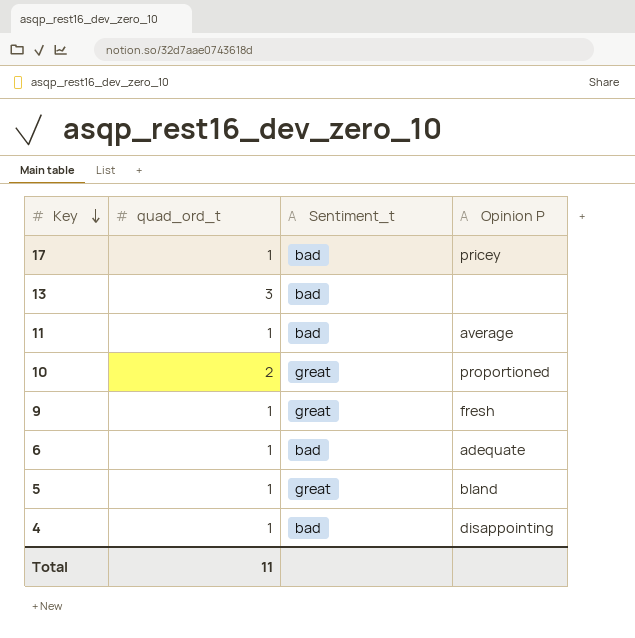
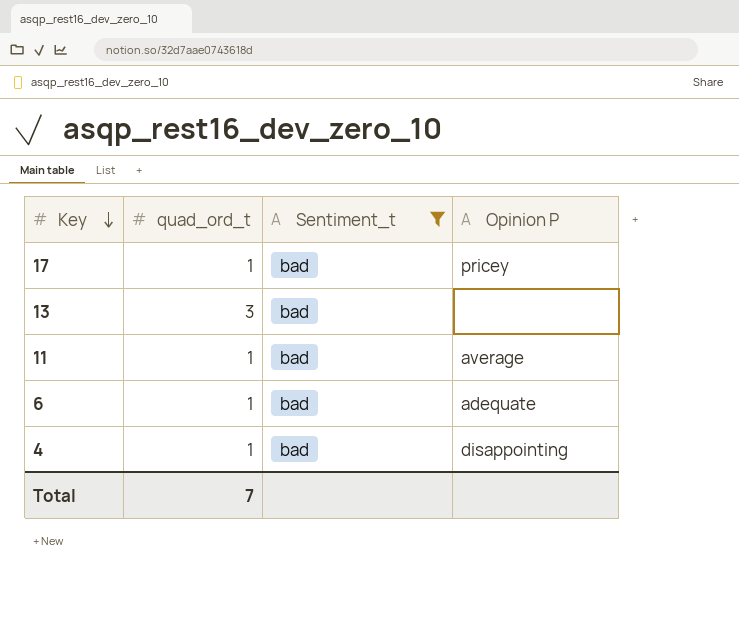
filter: none -> Sentiment_t = bad
Total | quad_ord_t: 11 -> 7

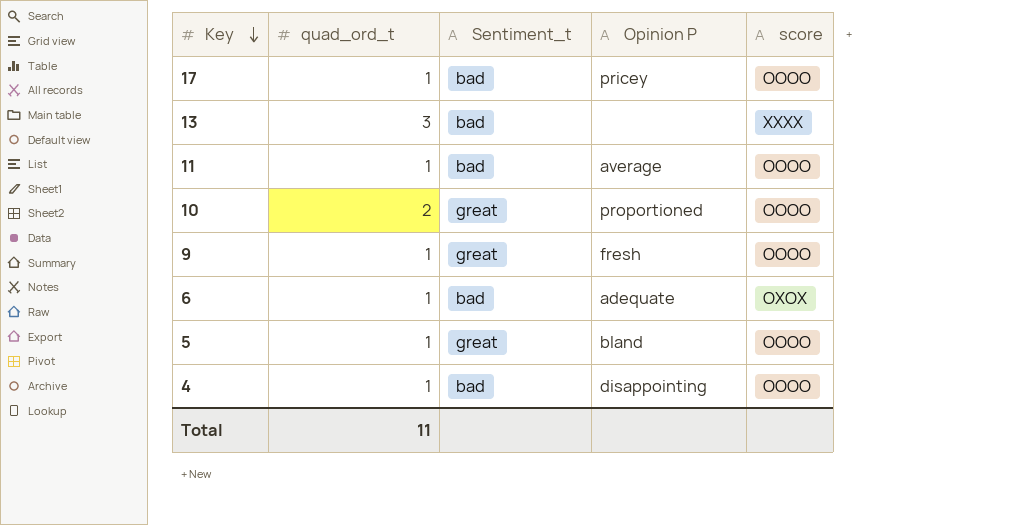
filter: Sentiment_t = bad -> none
column score | position: none -> 5
Total | quad_ord_t: 7 -> 11

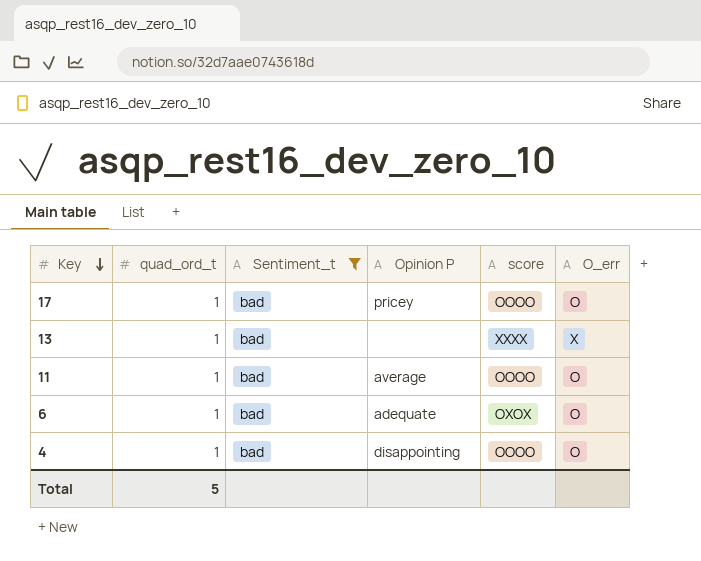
filter: none -> Sentiment_t = bad
column O_err | position: none -> 6
13 | quad_ord_t: 3 -> 1
Total | quad_ord_t: 11 -> 5

